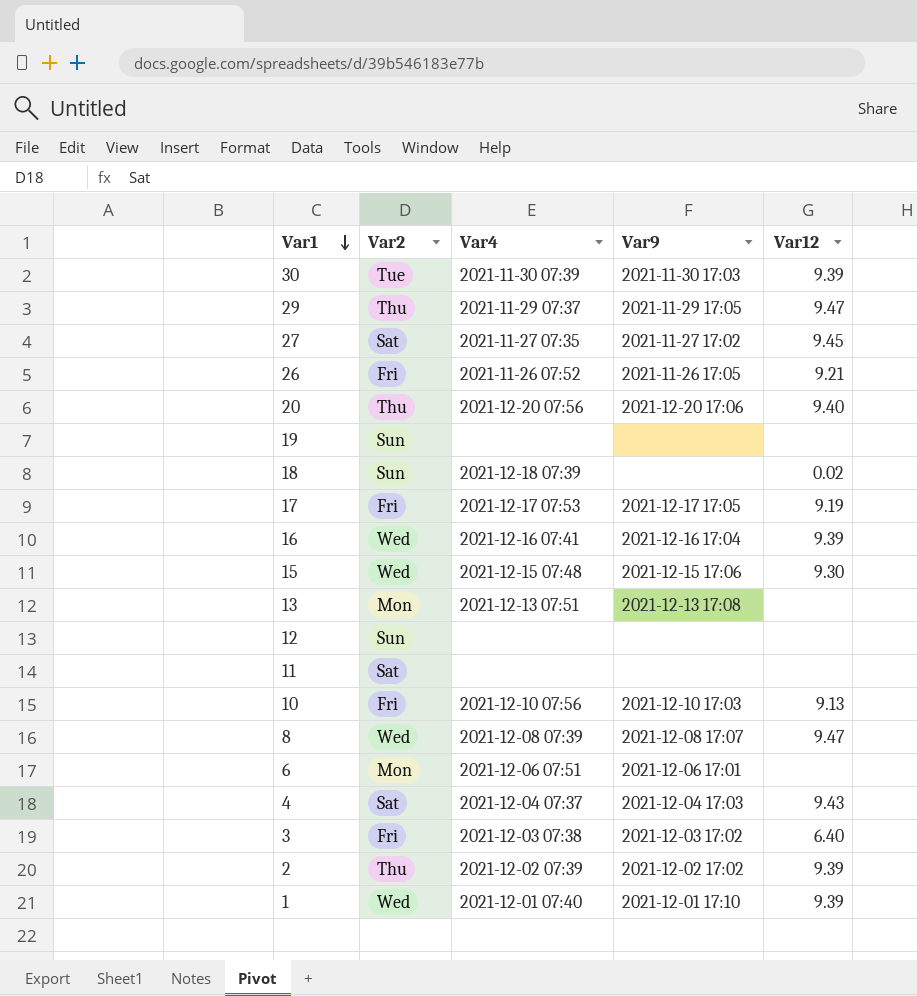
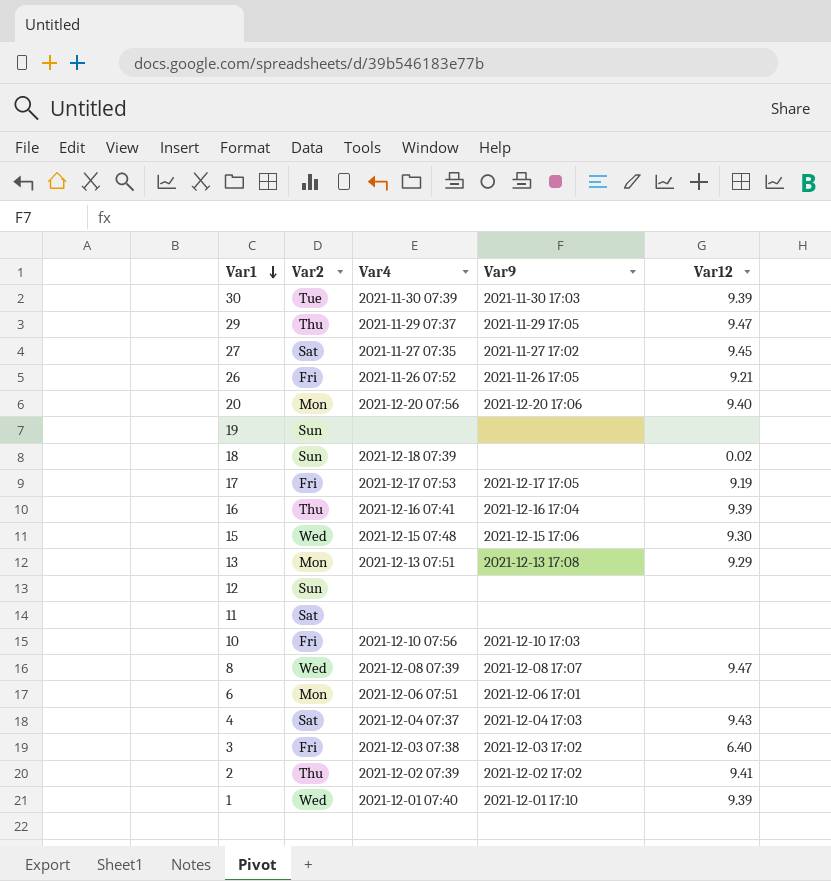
20 | Var2: Thu -> Mon
16 | Var2: Wed -> Thu
13 | Var12: none -> 9.29
10 | Var12: 9.13 -> none
2 | Var12: 9.39 -> 9.41

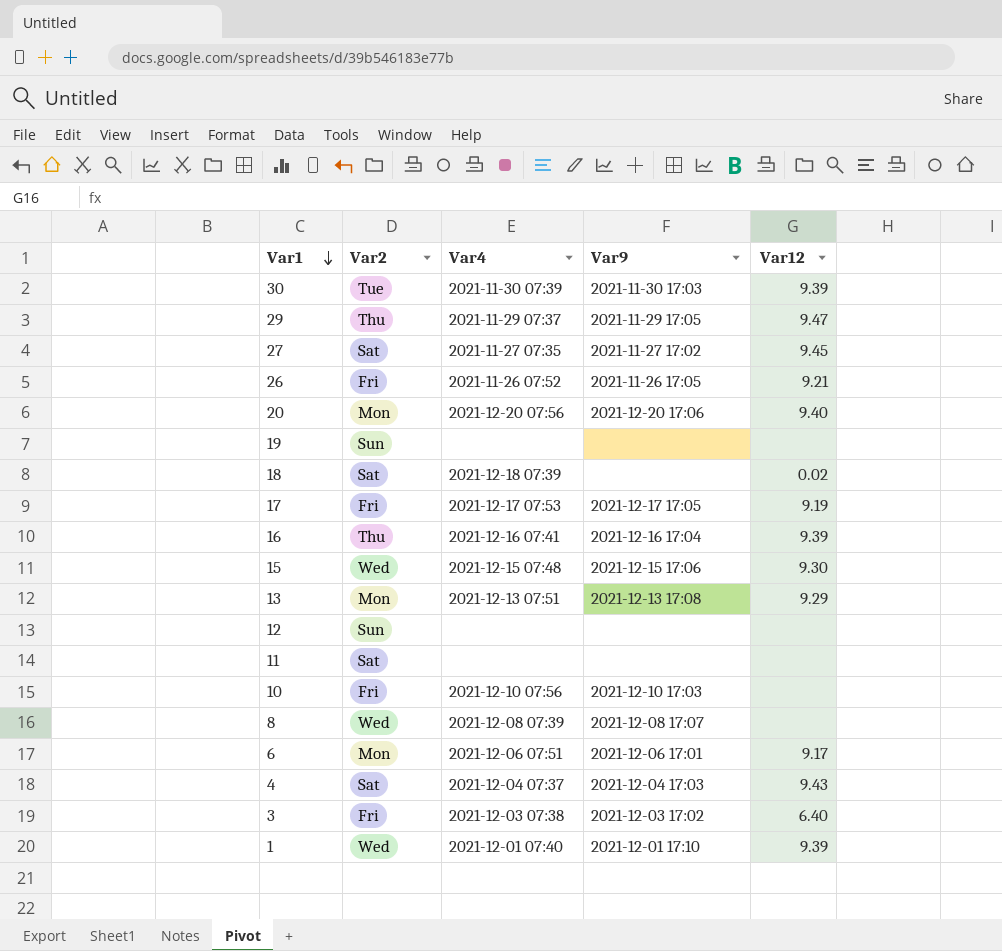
row 2: Thu | 2021-12-02 07:39 | 2021-12-02 17:02 | 9.41 -> none
18 | Var2: Sun -> Sat
8 | Var12: 9.47 -> none
6 | Var12: none -> 9.17

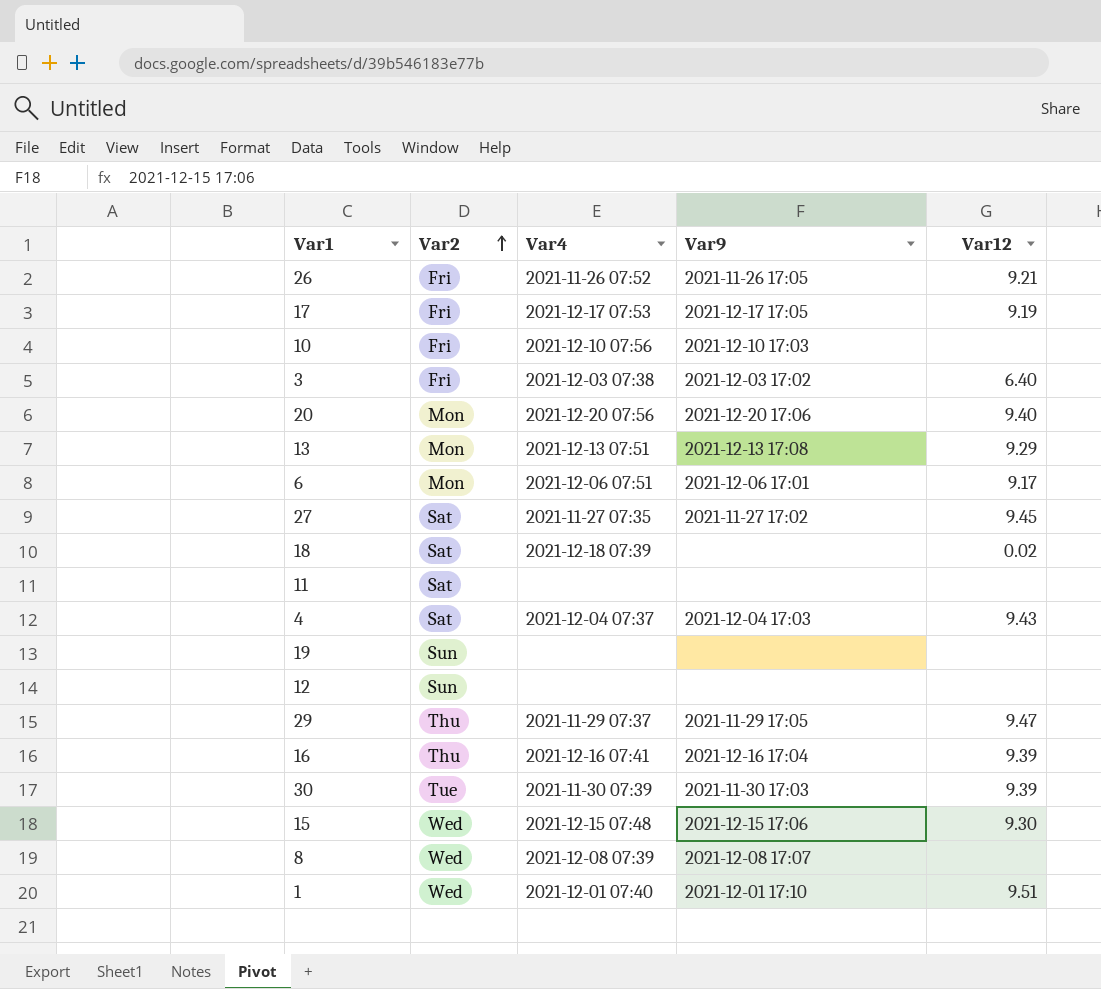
row order: Var1 descending -> Var2 ascending
1 | Var12: 9.39 -> 9.51

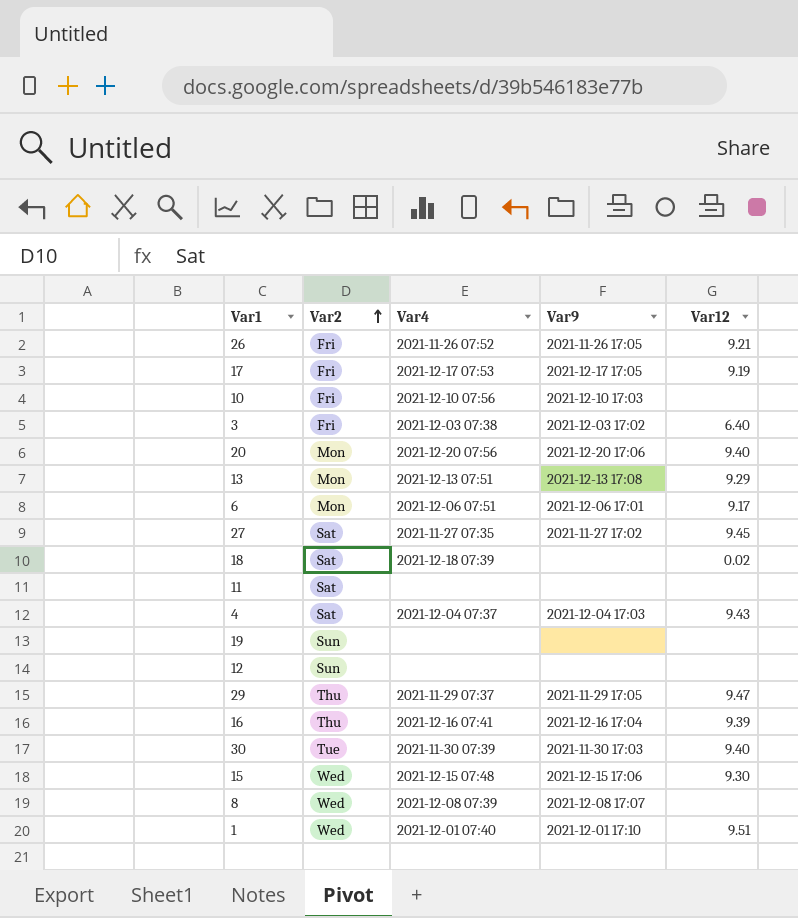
30 | Var12: 9.39 -> 9.40

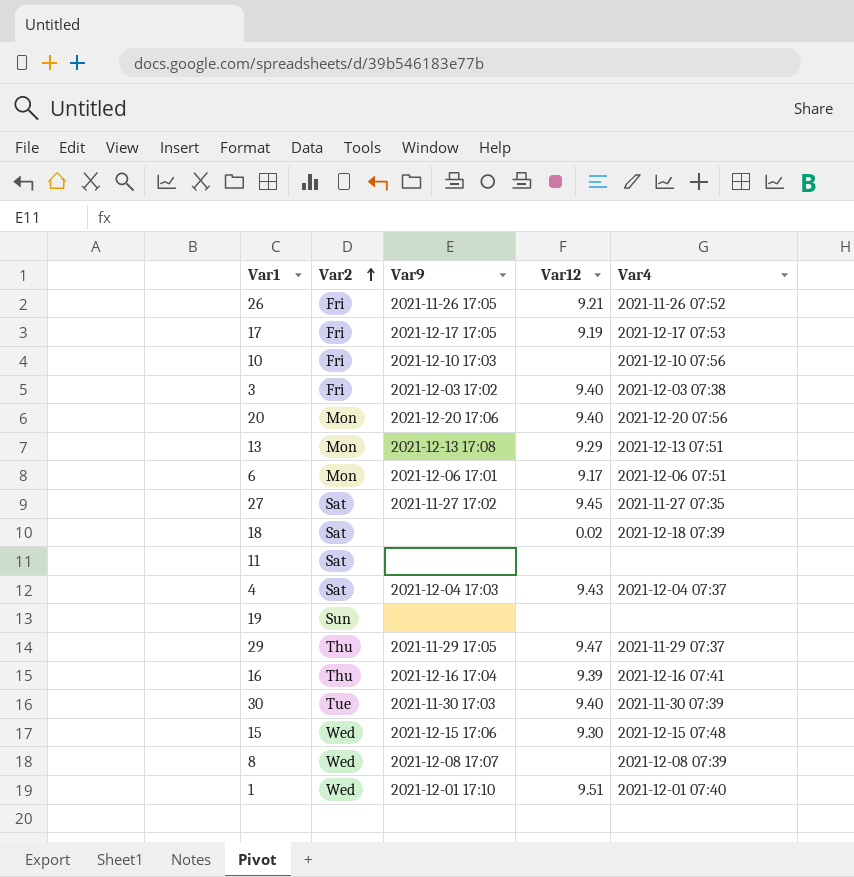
column Var4 | position: 3 -> 5
row 12: Sun | none | none | none -> none
3 | Var12: 6.40 -> 9.40

